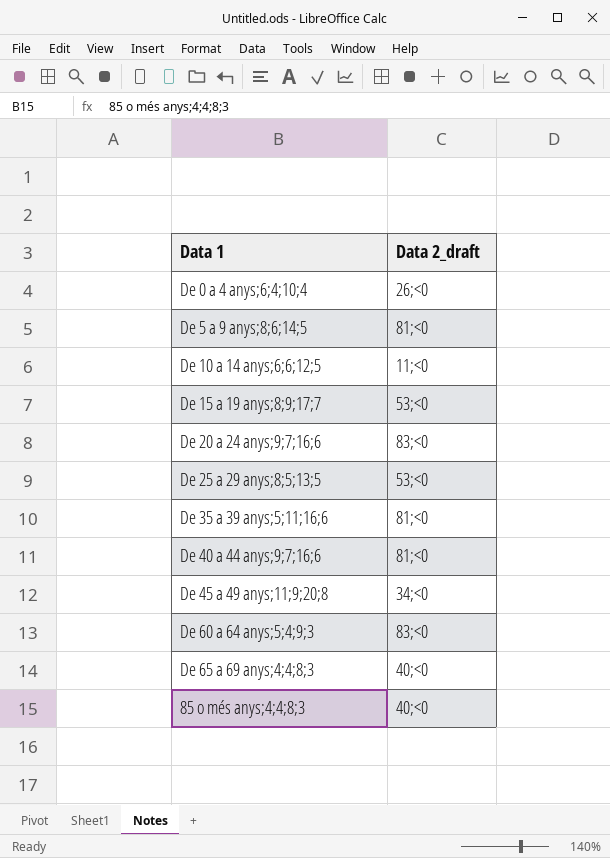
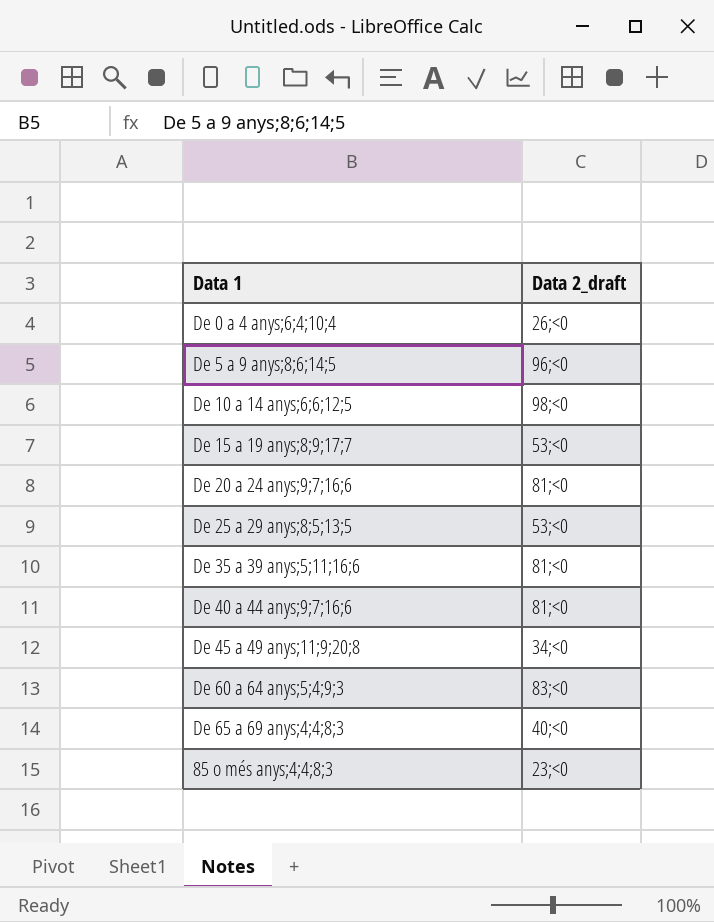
De 5 a 9 anys;8;6;14;5 | Data 2_draft: 81;<0 -> 96;<0
De 10 a 14 anys;6;6;12;5 | Data 2_draft: 11;<0 -> 98;<0
De 20 a 24 anys;9;7;16;6 | Data 2_draft: 83;<0 -> 81;<0
85 o més anys;4;4;8;3 | Data 2_draft: 40;<0 -> 23;<0

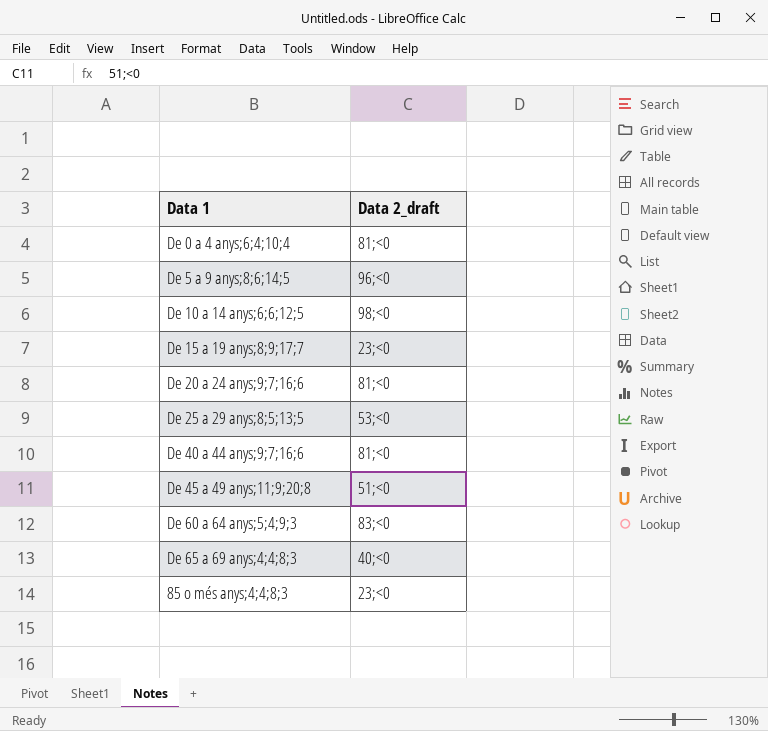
row De 35 a 39 anys;5;11;16;6: 81;<0 -> none
De 0 a 4 anys;6;4;10;4 | Data 2_draft: 26;<0 -> 81;<0
De 15 a 19 anys;8;9;17;7 | Data 2_draft: 53;<0 -> 23;<0
De 45 a 49 anys;11;9;20;8 | Data 2_draft: 34;<0 -> 51;<0

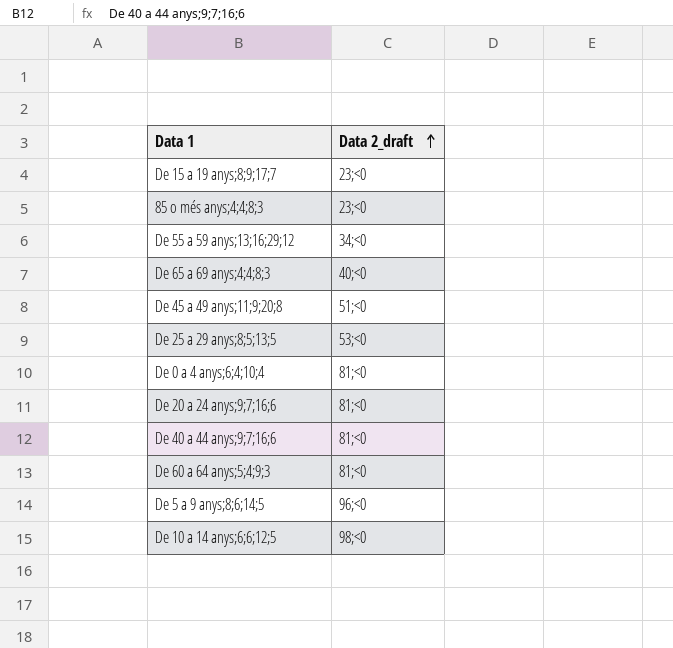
row order: none -> Data 2_draft ascending
row De 55 a 59 anys;13;16;29;12: none -> 34;<0
De 60 a 64 anys;5;4;9;3 | Data 2_draft: 83;<0 -> 81;<0

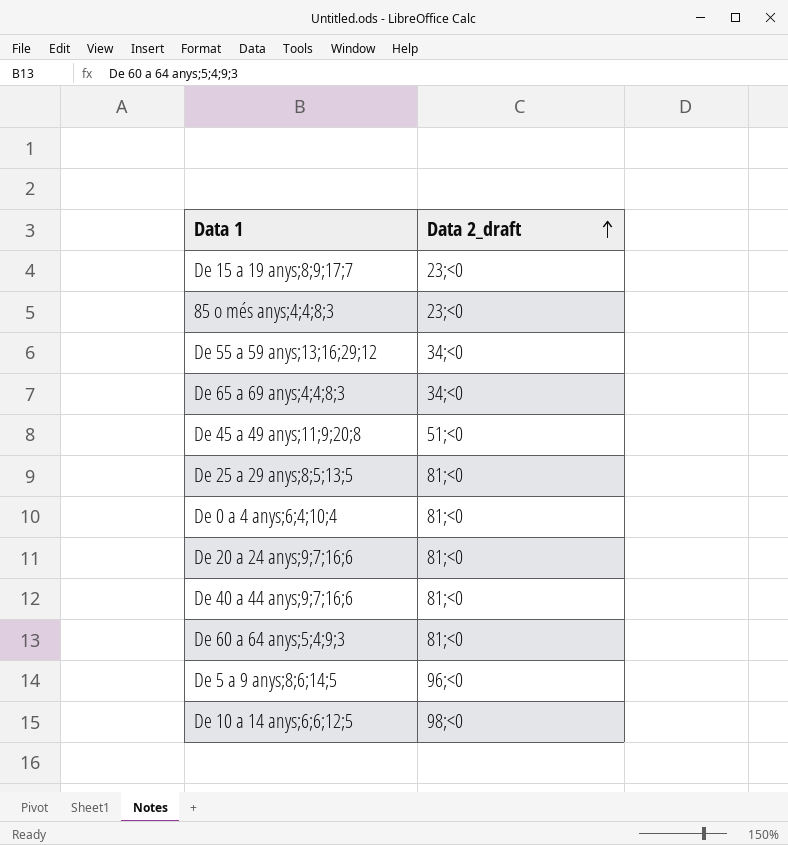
De 65 a 69 anys;4;4;8;3 | Data 2_draft: 40;<0 -> 34;<0
De 25 a 29 anys;8;5;13;5 | Data 2_draft: 53;<0 -> 81;<0

